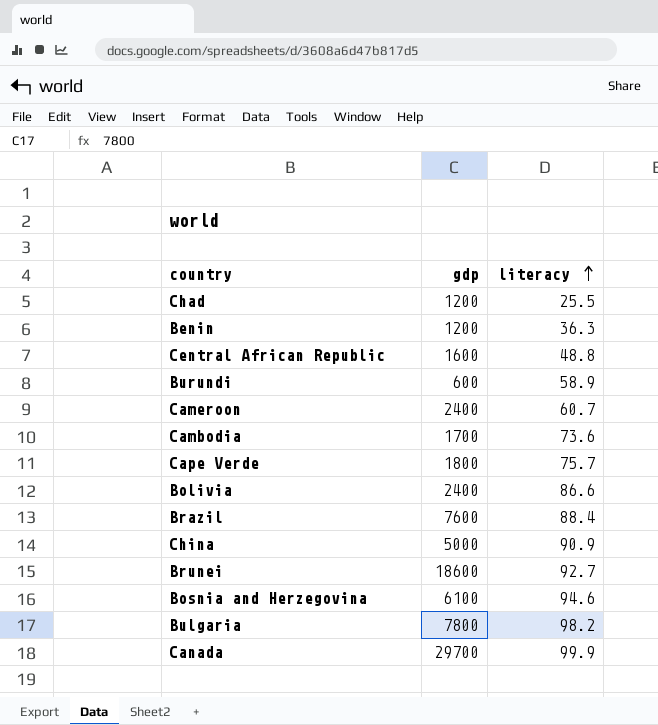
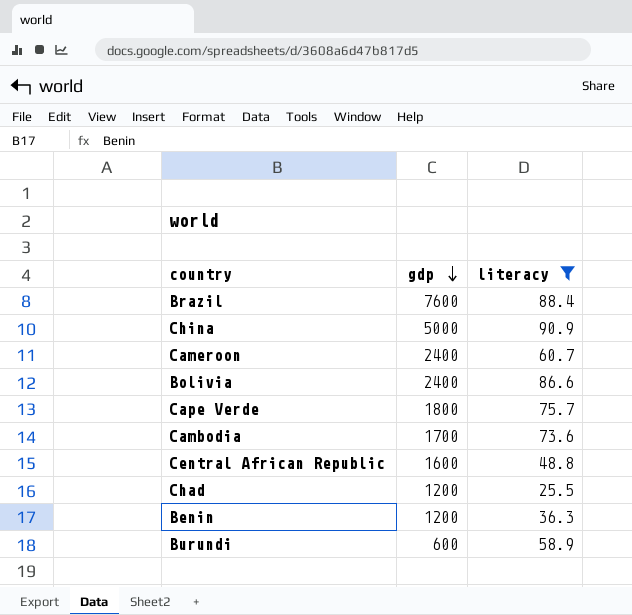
filter: none -> literacy <= 90.9
row order: literacy ascending -> gdp descending

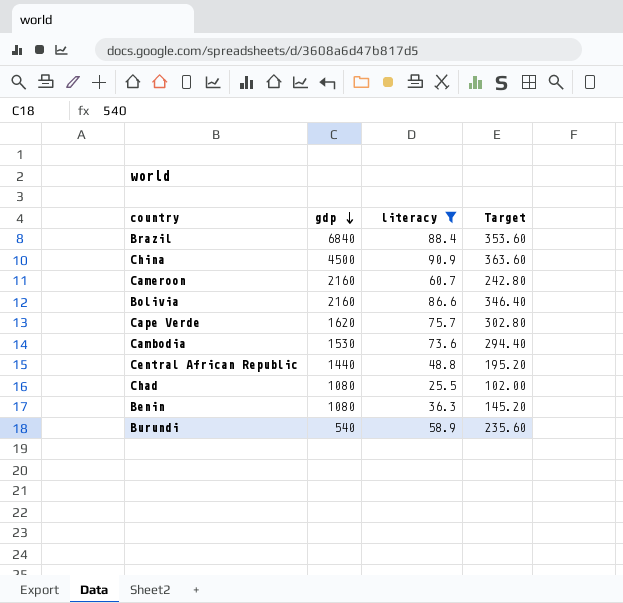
column Target | formula: none -> [literacy] * 4
Brazil | gdp: 7600 -> 6840
China | gdp: 5000 -> 4500
Cameroon | gdp: 2400 -> 2160
Bolivia | gdp: 2400 -> 2160
Cape Verde | gdp: 1800 -> 1620
Cambodia | gdp: 1700 -> 1530
Central African Republic | gdp: 1600 -> 1440
Chad | gdp: 1200 -> 1080
Benin | gdp: 1200 -> 1080
Burundi | gdp: 600 -> 540

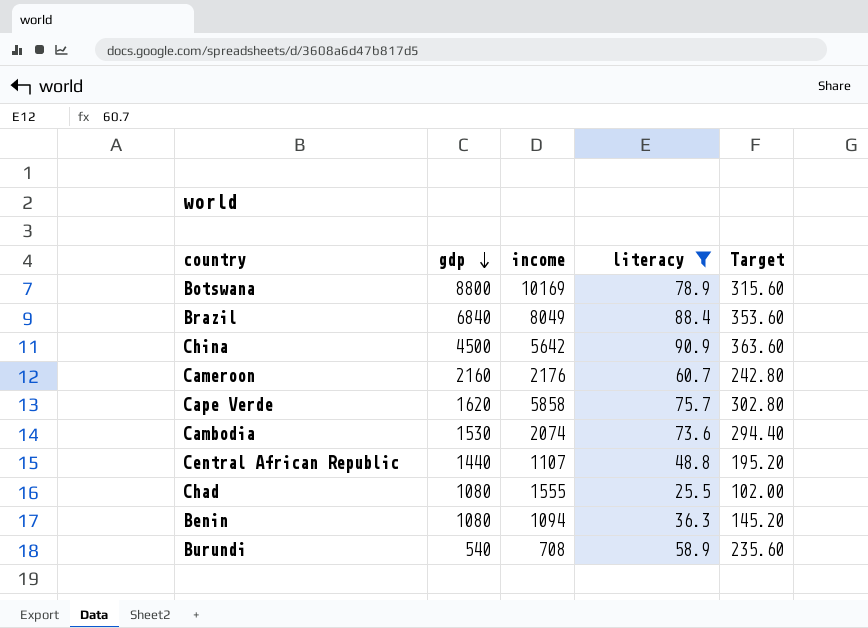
column income | position: none -> 3
row Bolivia: 2160 | 86.6 | 346.40 -> none
row Botswana: none -> 8800 | 10169 | 78.9 | 315.60

